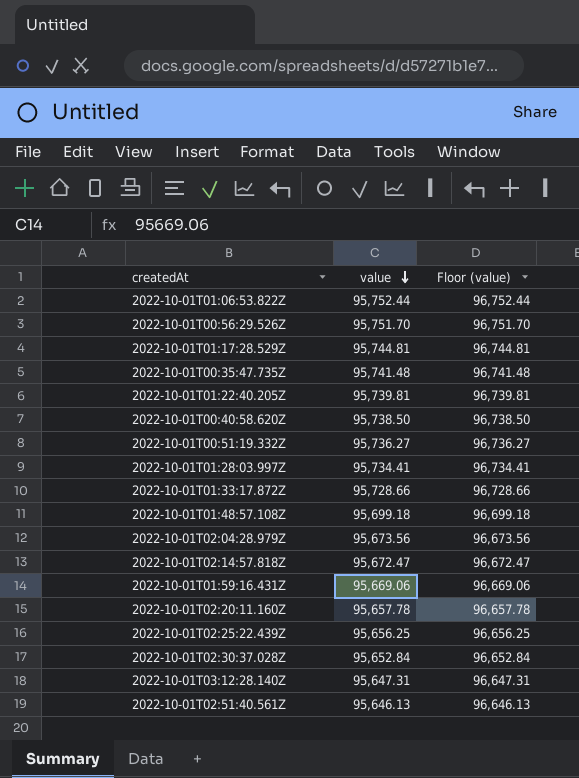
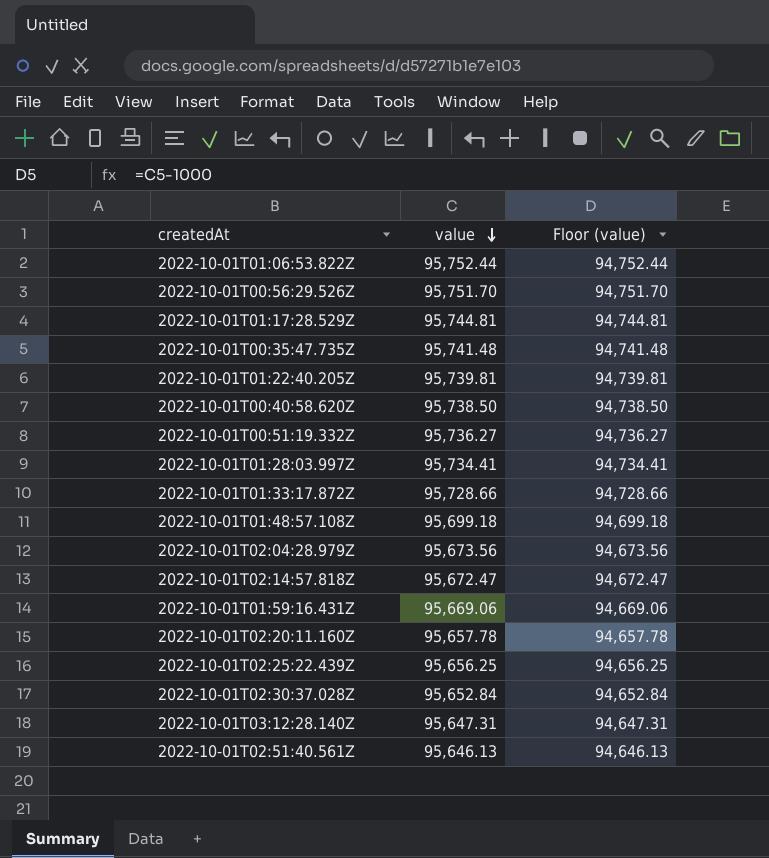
column Floor (value) | formula: [value] + 1000 -> [value] - 1000

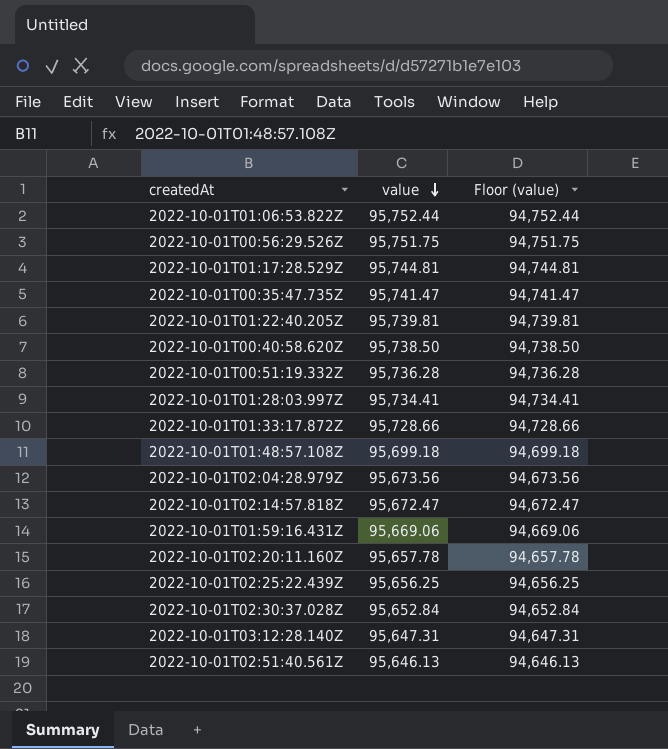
2022-10-01T00:56:29.526Z | value: 95,751.70 -> 95,751.75
2022-10-01T00:56:29.526Z | Floor (value): 94,751.70 -> 94,751.75
2022-10-01T00:35:47.735Z | value: 95,741.48 -> 95,741.47
2022-10-01T00:35:47.735Z | Floor (value): 94,741.48 -> 94,741.47
2022-10-01T00:51:19.332Z | value: 95,736.27 -> 95,736.28
2022-10-01T00:51:19.332Z | Floor (value): 94,736.27 -> 94,736.28

